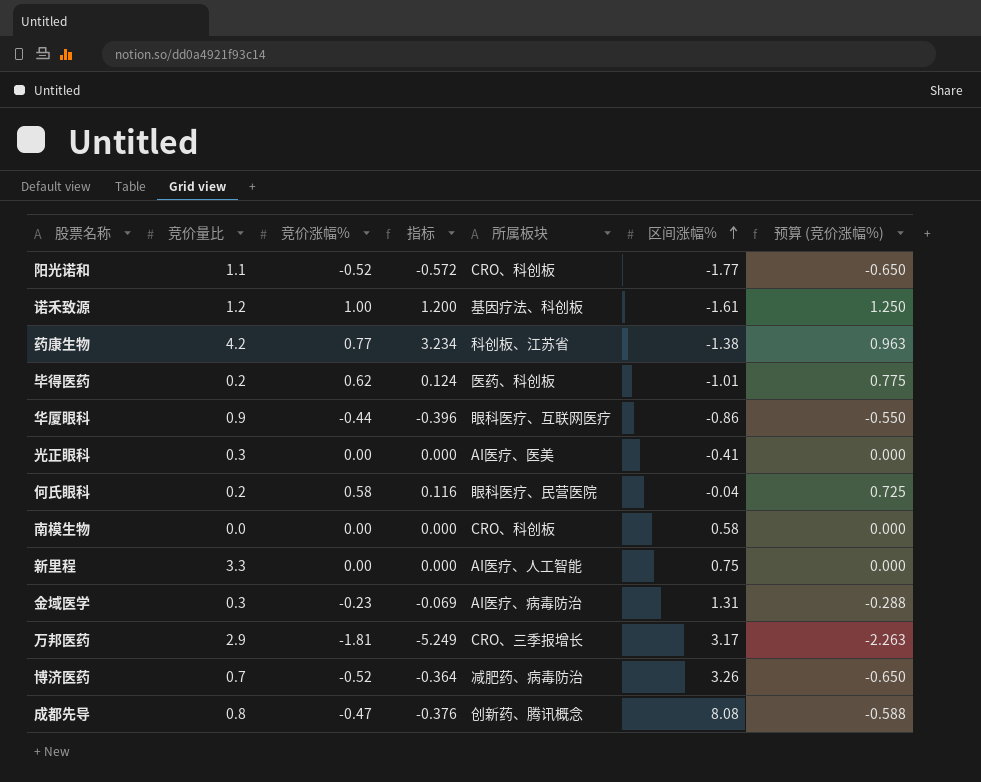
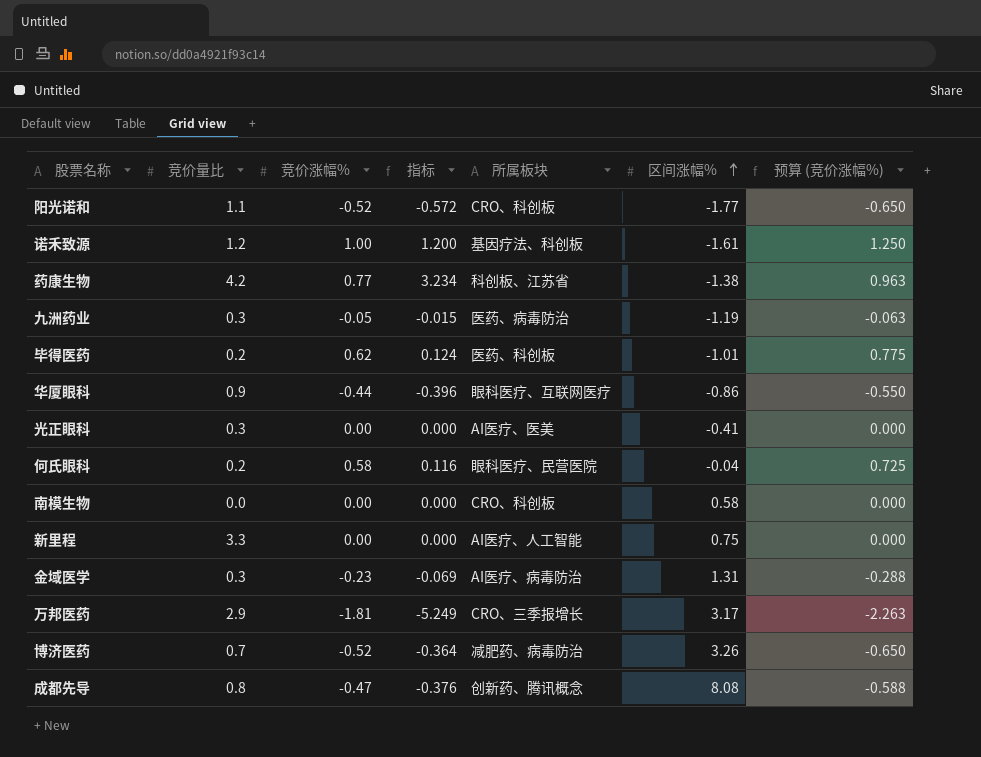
row 九洲药业: none -> 0.3 | -0.05 | -0.015 | 医药、病毒防治 | -1.19 | -0.063

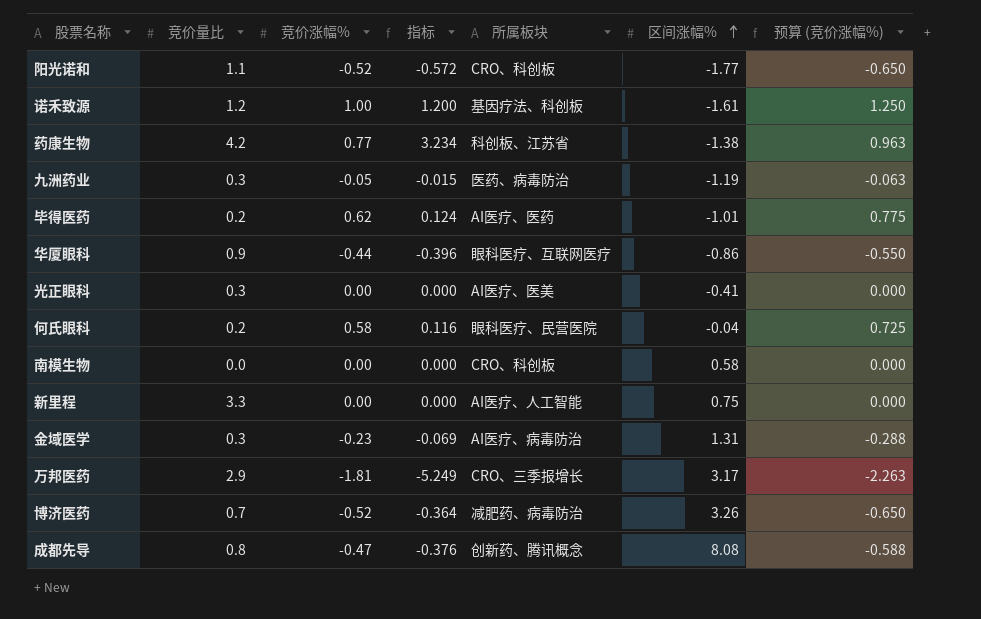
毕得医药 | 所属板块: 医药、科创板 -> AI医疗、医药

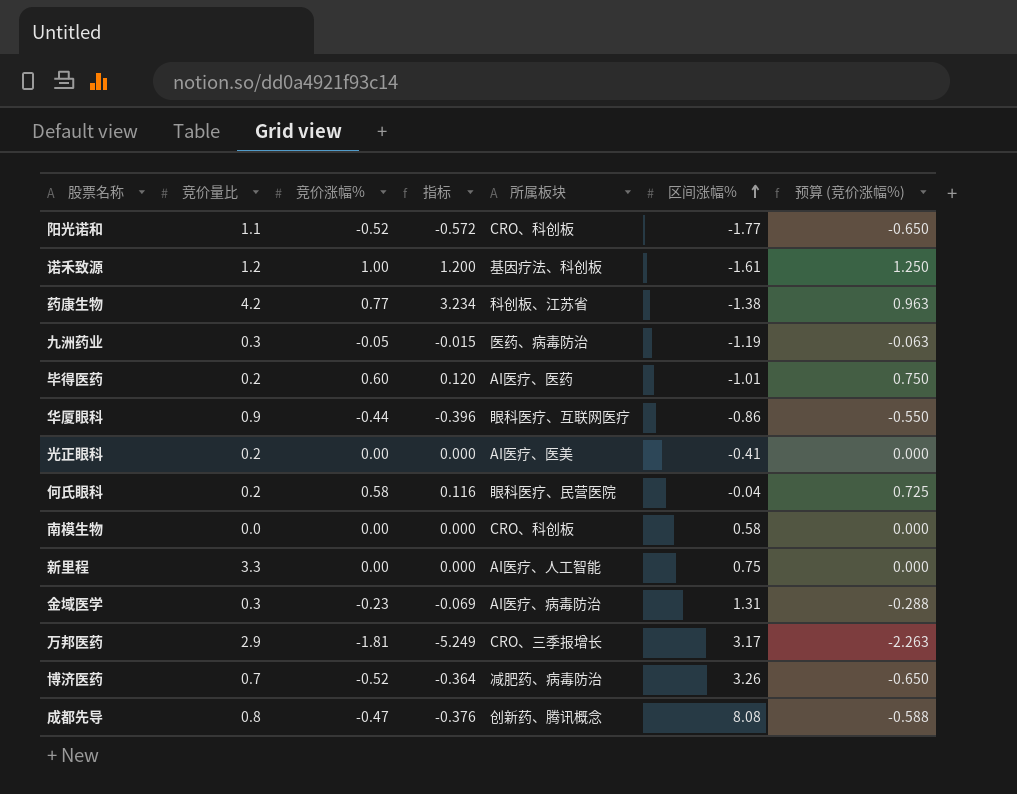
毕得医药 | 竞价涨幅%: 0.62 -> 0.60
毕得医药 | 指标: 0.124 -> 0.120
毕得医药 | 预算 (竞价涨幅%): 0.775 -> 0.750
光正眼科 | 竞价量比: 0.3 -> 0.2

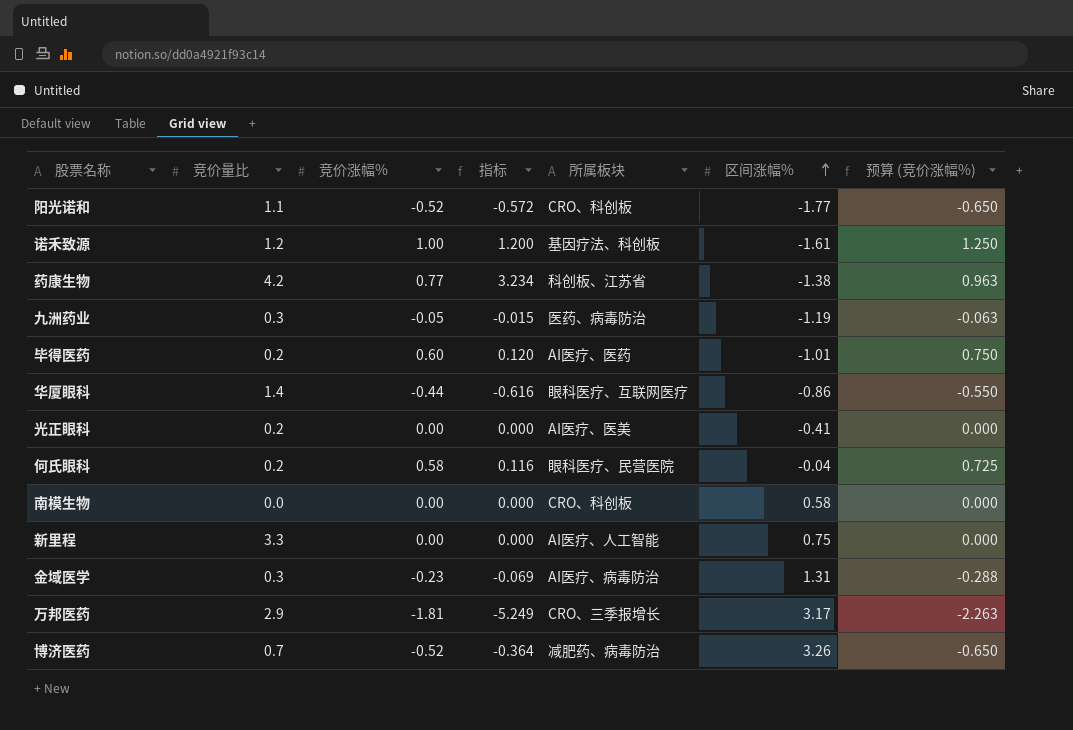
row 成都先导: 0.8 | -0.47 | -0.376 | 创新药、腾讯概念 | 8.08 | -0.588 -> none
华厦眼科 | 竞价量比: 0.9 -> 1.4
华厦眼科 | 指标: -0.396 -> -0.616

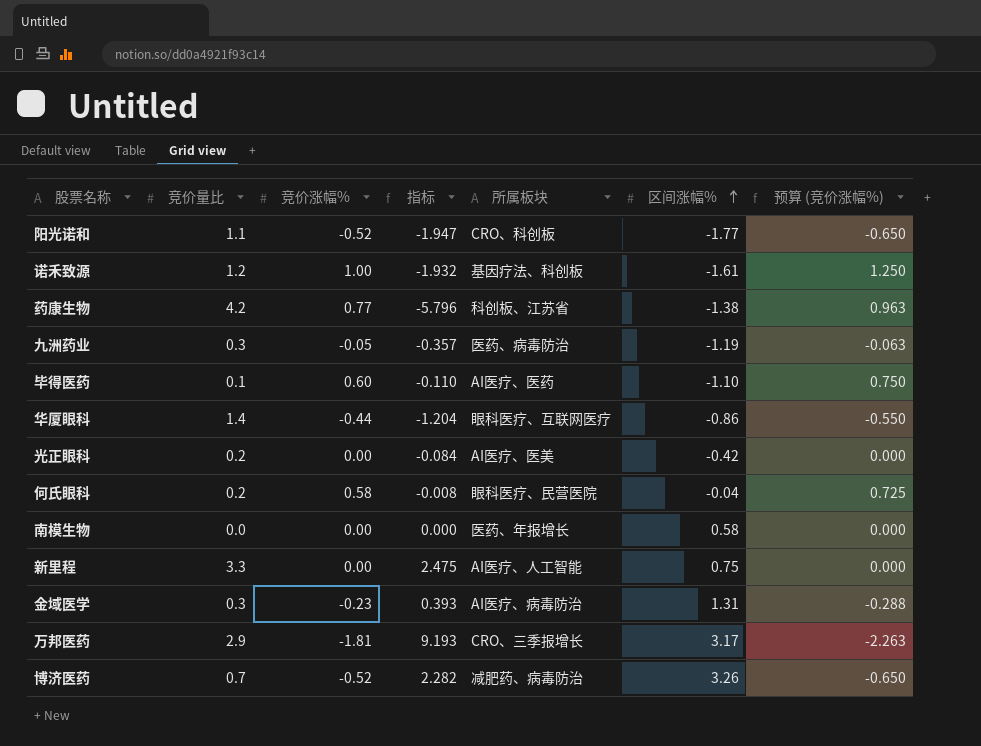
column 指标 | formula: [竞价量比] * [竞价涨幅%] -> [竞价量比] * [区间涨幅%]
毕得医药 | 竞价量比: 0.2 -> 0.1
毕得医药 | 区间涨幅%: -1.01 -> -1.10
光正眼科 | 区间涨幅%: -0.41 -> -0.42
南模生物 | 所属板块: CRO、科创板 -> 医药、年报增长

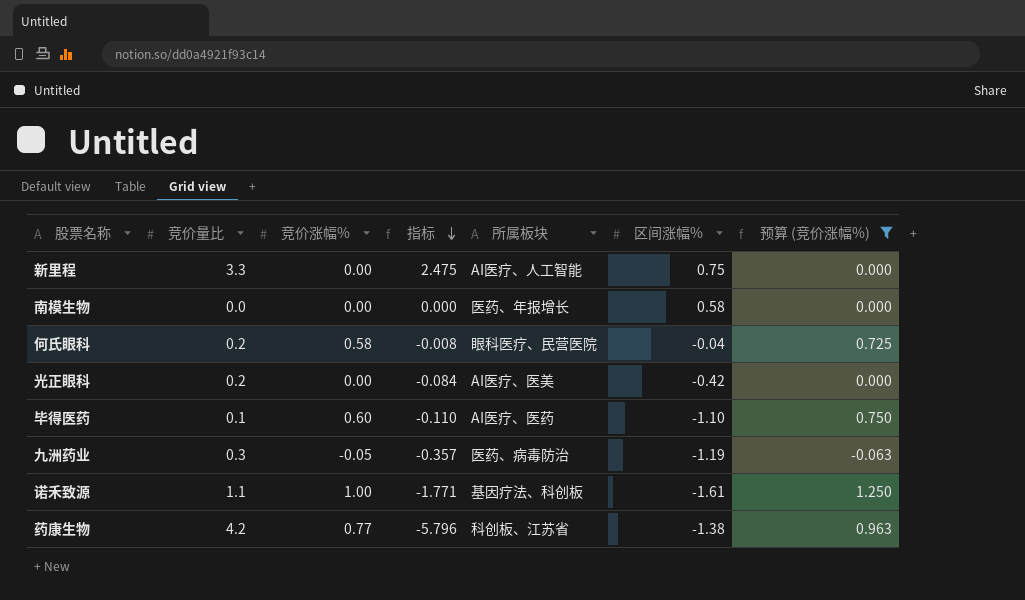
filter: none -> 预算 (竞价涨幅%) >= -0.063
row order: 区间涨幅% ascending -> 指标 descending
诺禾致源 | 竞价量比: 1.2 -> 1.1
诺禾致源 | 指标: -1.932 -> -1.771

